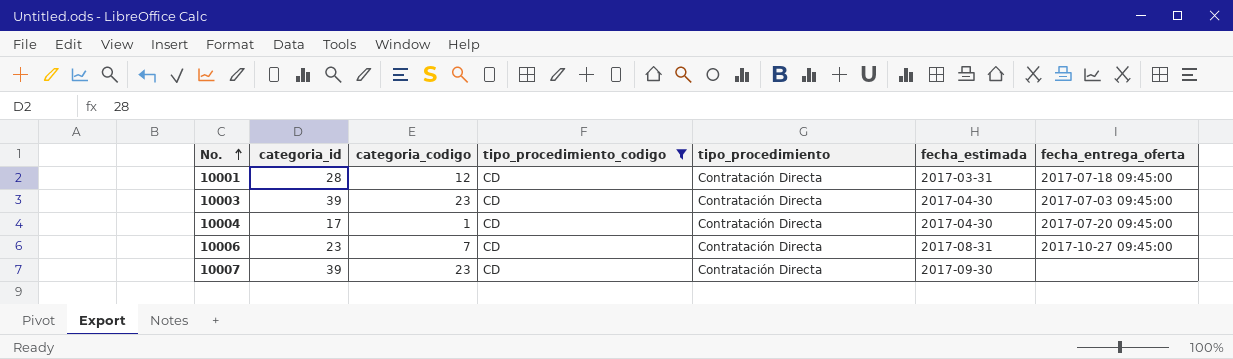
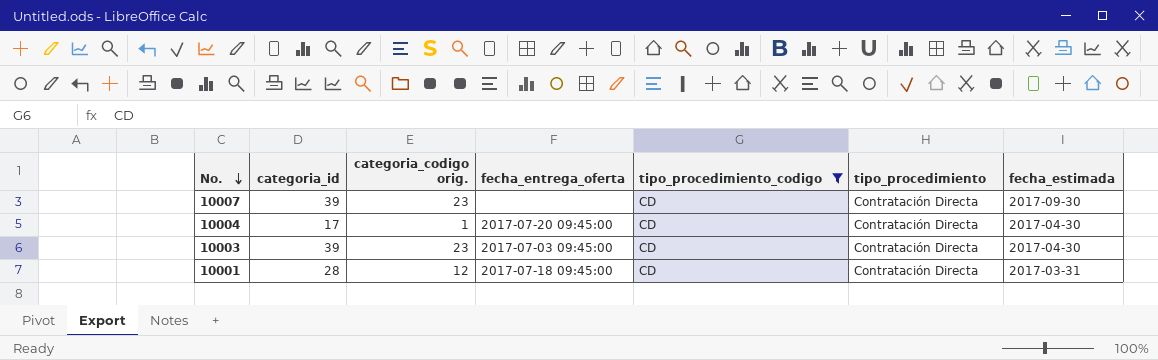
row order: No. ascending -> No. descending
column name: categoria_codigo -> categoria_codigo orig.
column fecha_entrega_oferta | position: 7 -> 4
row 10006: 23 | 7 | CD | Contratación Directa | 2017-08-31 | 2017-10-27 09:45:00 -> none

